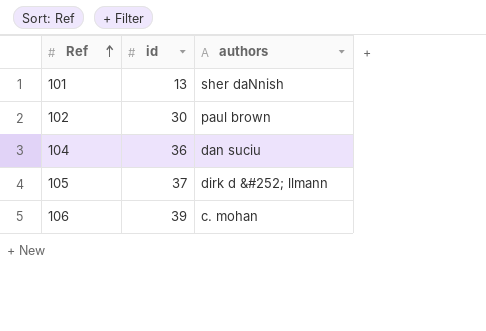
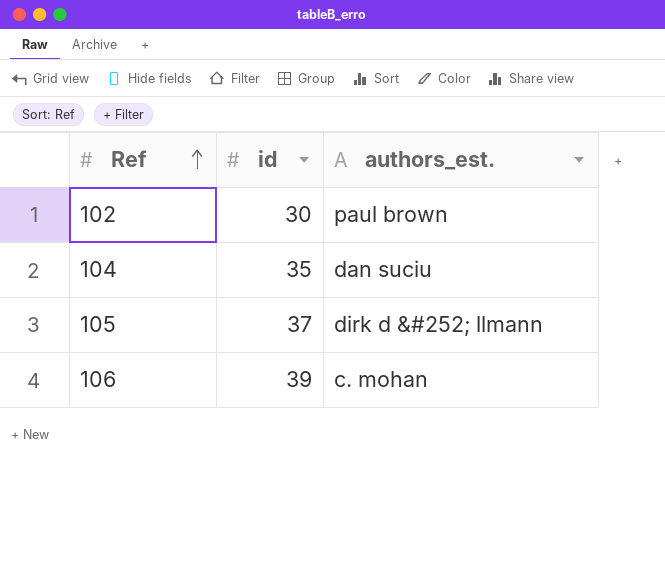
column name: authors -> authors_est.
row 101: 13 | sher daNnish -> none
104 | id: 36 -> 35

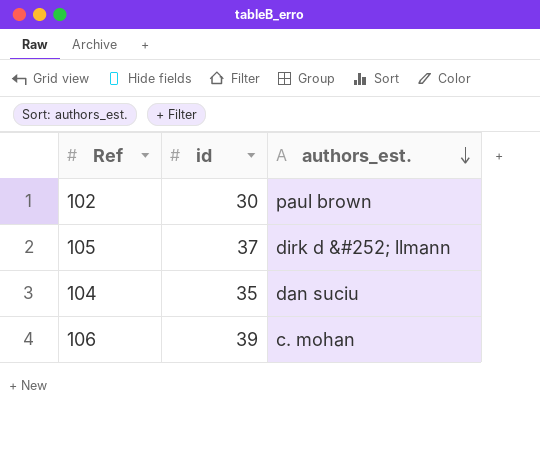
row order: Ref ascending -> authors_est. descending

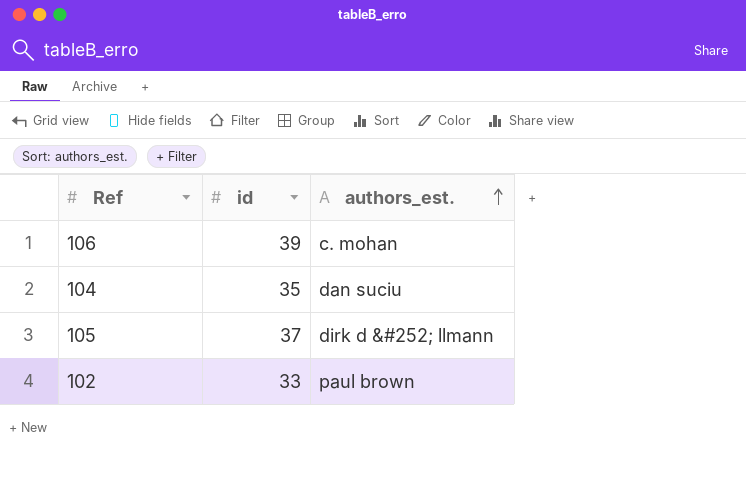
row order: authors_est. descending -> authors_est. ascending
102 | id: 30 -> 33

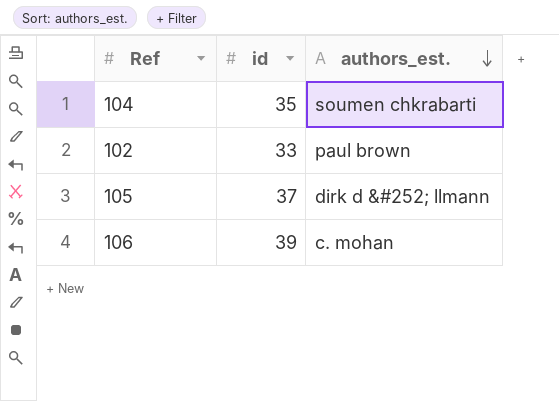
row order: authors_est. ascending -> authors_est. descending
104 | authors_est.: dan suciu -> soumen chkrabarti

